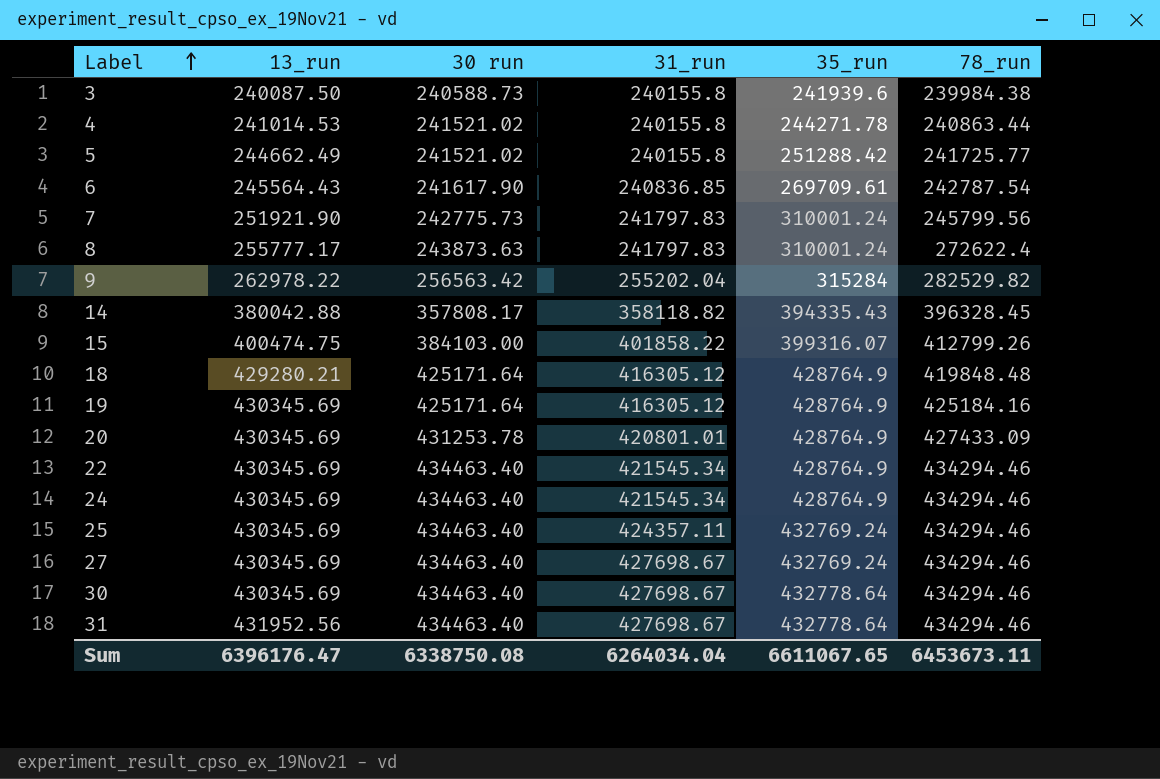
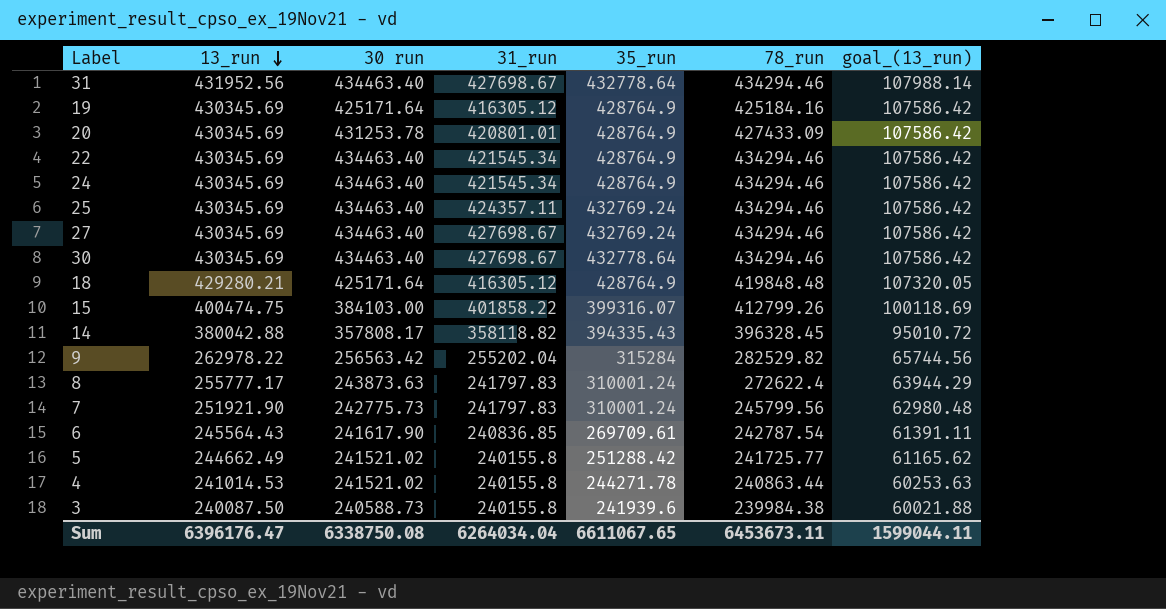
row order: Label ascending -> 13_run descending
column goal_(13_run) | formula: none -> [13_run] * 0.25

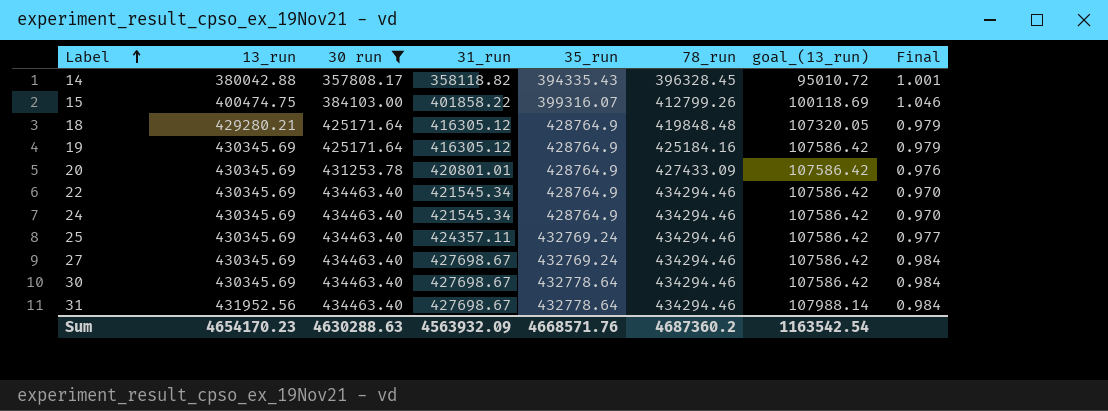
filter: none -> 30 run >= 357808.17
row order: 13_run descending -> Label ascending
column Final | formula: none -> [31_run] / [30 run]
Sum | 13_run: 6396176.47 -> 4654170.23
Sum | 30 run: 6338750.08 -> 4630288.63
Sum | 31_run: 6264034.04 -> 4563932.09
Sum | 35_run: 6611067.65 -> 4668571.76
Sum | 78_run: 6453673.11 -> 4687360.2
Sum | goal_(13_run): 1599044.11 -> 1163542.54

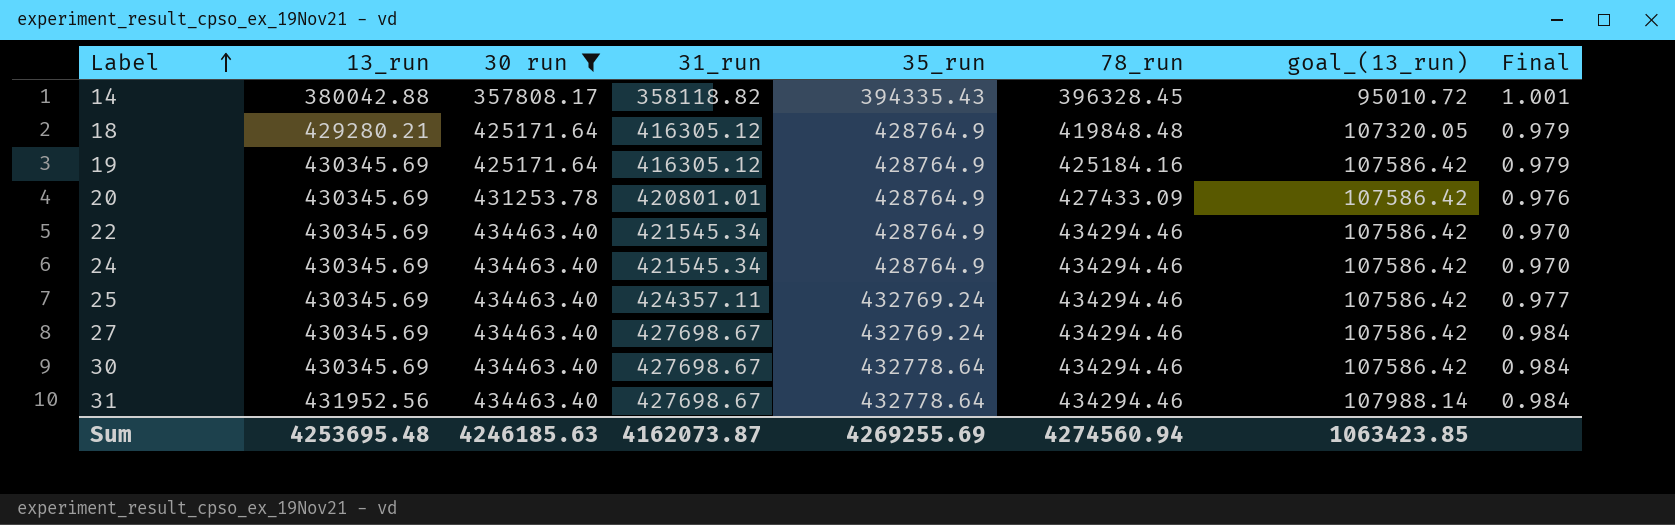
row 15: 400474.75 | 384103.00 | 401858.22 | 399316.07 | 412799.26 | 100118.69 | 1.046 -> none
Sum | 13_run: 4654170.23 -> 4253695.48
Sum | 30 run: 4630288.63 -> 4246185.63
Sum | 31_run: 4563932.09 -> 4162073.87
Sum | 35_run: 4668571.76 -> 4269255.69
Sum | 78_run: 4687360.2 -> 4274560.94
Sum | goal_(13_run): 1163542.54 -> 1063423.85

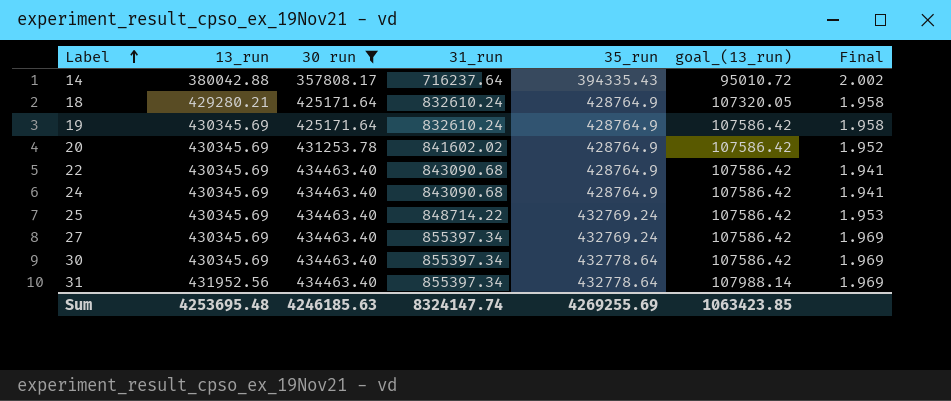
column 78_run | position: 6 -> none
14 | 31_run: 358118.82 -> 716237.64
14 | Final: 1.001 -> 2.002
18 | 31_run: 416305.12 -> 832610.24
18 | Final: 0.979 -> 1.958
19 | 31_run: 416305.12 -> 832610.24
19 | Final: 0.979 -> 1.958
20 | 31_run: 420801.01 -> 841602.02
20 | Final: 0.976 -> 1.952
22 | 31_run: 421545.34 -> 843090.68
22 | Final: 0.970 -> 1.941
24 | 31_run: 421545.34 -> 843090.68
24 | Final: 0.970 -> 1.941
25 | 31_run: 424357.11 -> 848714.22
25 | Final: 0.977 -> 1.953
27 | 31_run: 427698.67 -> 855397.34
27 | Final: 0.984 -> 1.969
30 | 31_run: 427698.67 -> 855397.34
30 | Final: 0.984 -> 1.969
31 | 31_run: 427698.67 -> 855397.34
31 | Final: 0.984 -> 1.969
Sum | 31_run: 4162073.87 -> 8324147.74

